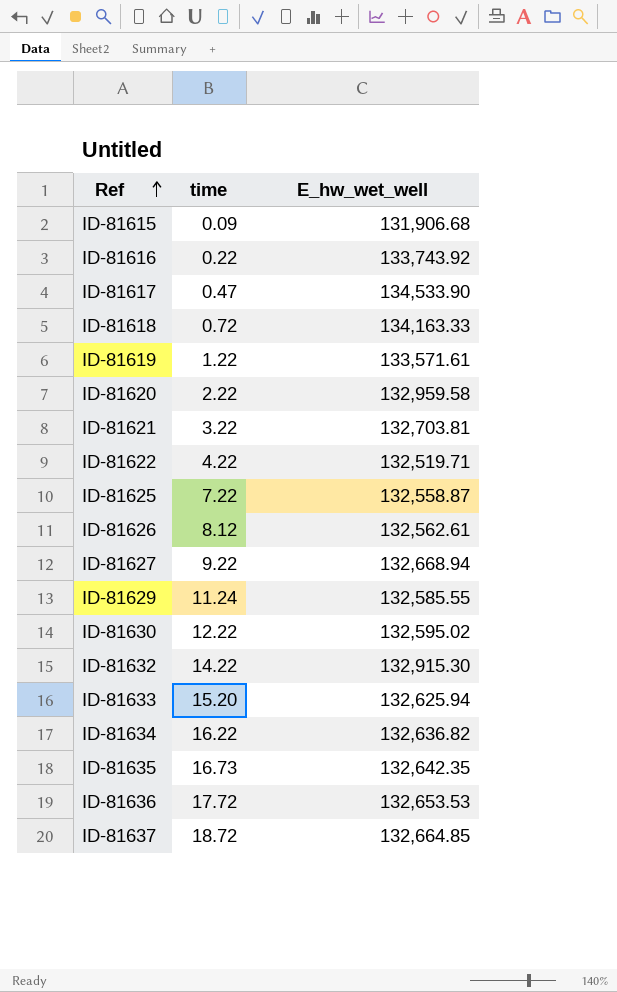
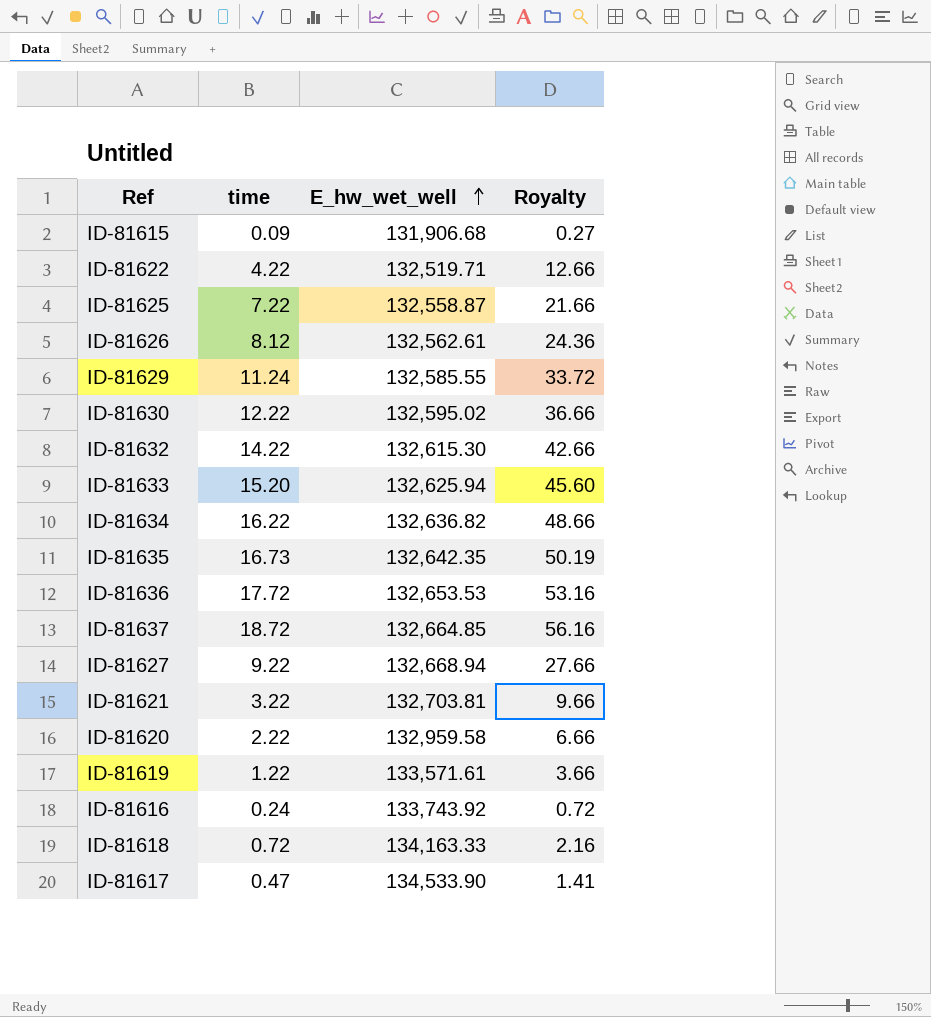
row order: Ref ascending -> E_hw_wet_well ascending
column Royalty | formula: none -> [time] * 3
ID-81632 | E_hw_wet_well: 132,915.30 -> 132,615.30
ID-81616 | time: 0.22 -> 0.24

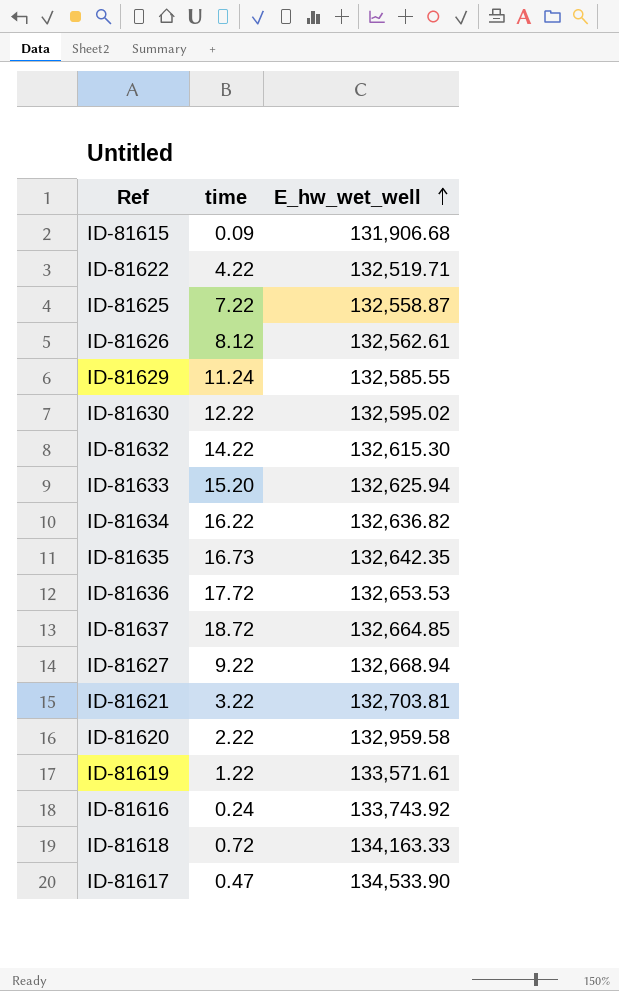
column Royalty | formula: [time] * 3 -> none

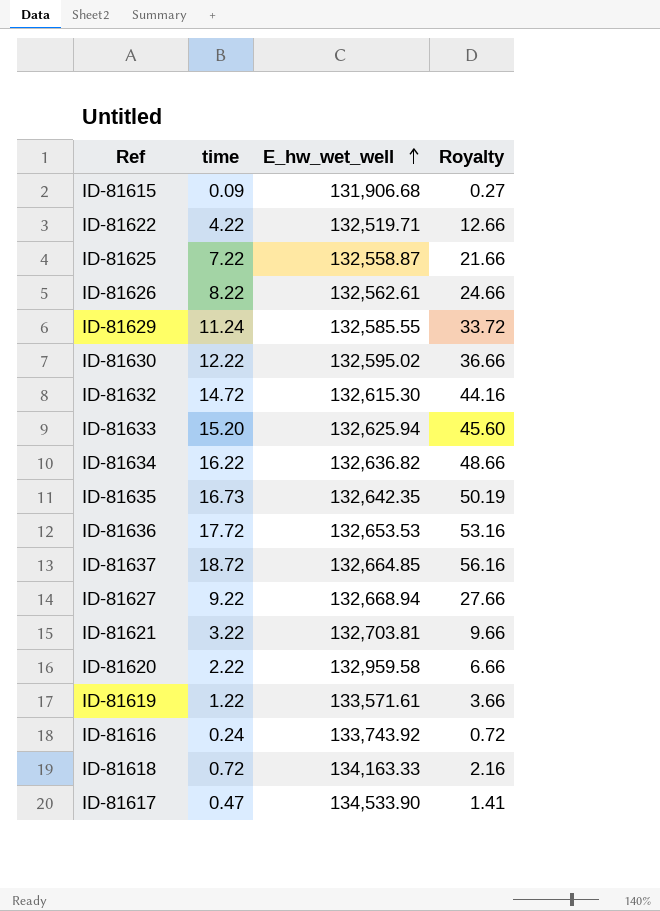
column Royalty | formula: none -> [time] * 3
ID-81626 | time: 8.12 -> 8.22
ID-81632 | time: 14.22 -> 14.72

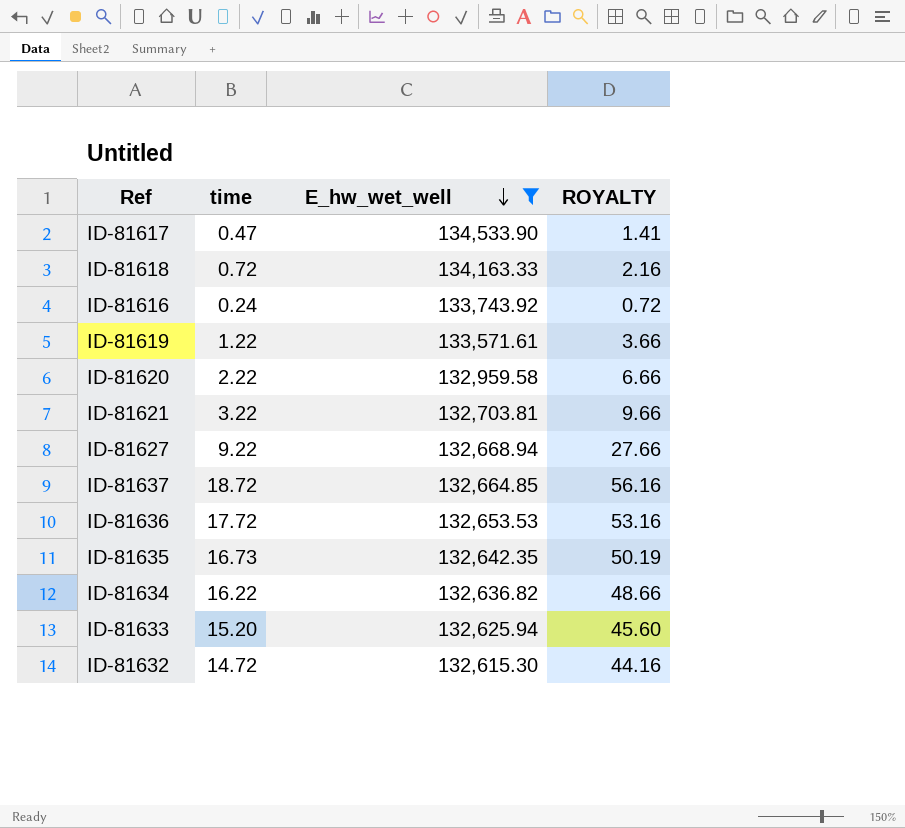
filter: none -> E_hw_wet_well >= 132,615.30
row order: E_hw_wet_well ascending -> E_hw_wet_well descending
column name: Royalty -> ROYALTY

